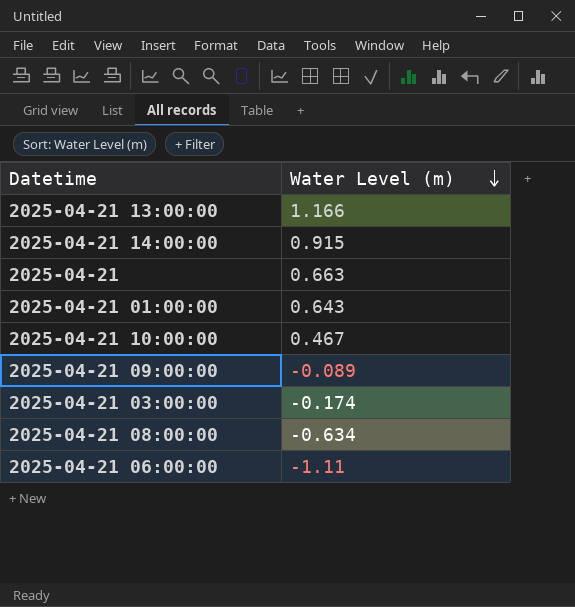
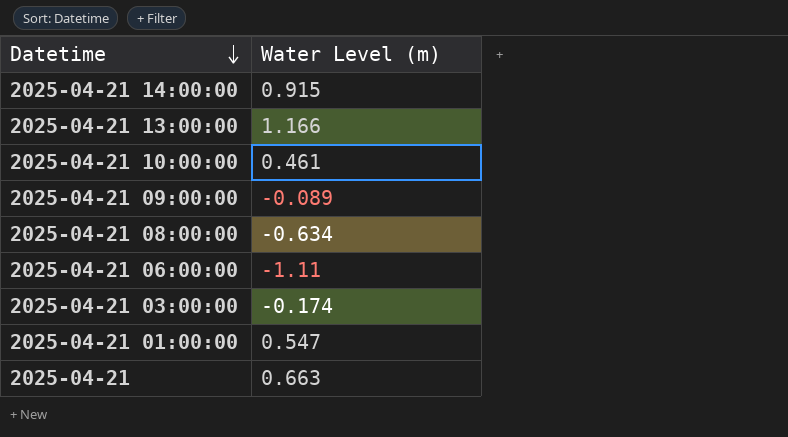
row order: Water Level (m) descending -> Datetime descending
2025-04-21 10:00:00 | Water Level (m): 0.467 -> 0.461
2025-04-21 01:00:00 | Water Level (m): 0.643 -> 0.547

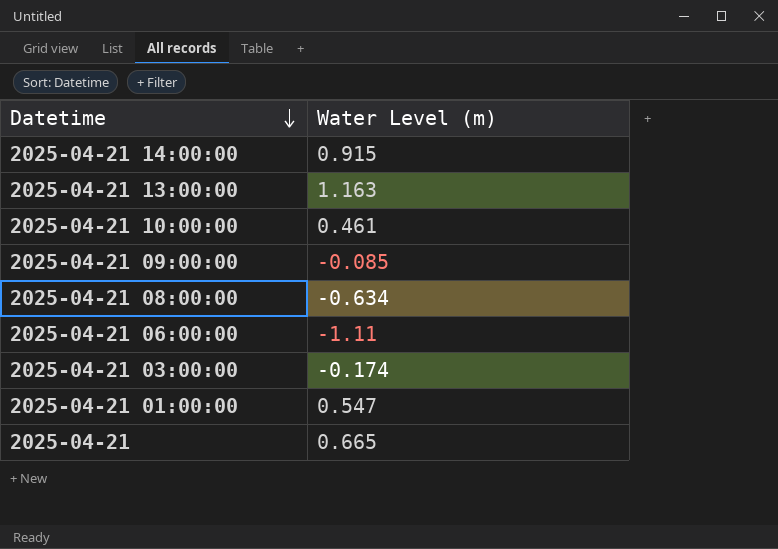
2025-04-21 13:00:00 | Water Level (m): 1.166 -> 1.163
2025-04-21 09:00:00 | Water Level (m): -0.089 -> -0.085
2025-04-21 | Water Level (m): 0.663 -> 0.665

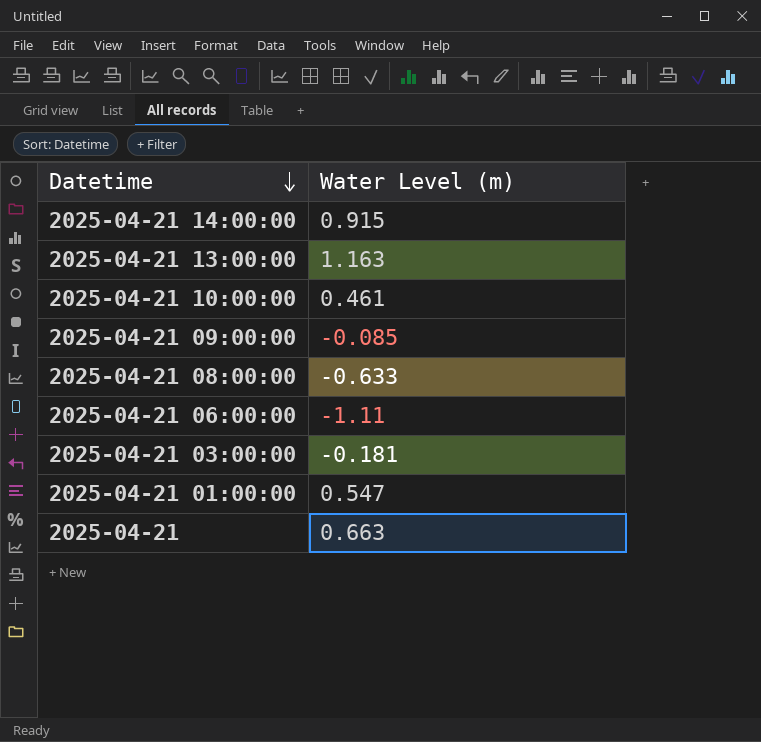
2025-04-21 08:00:00 | Water Level (m): -0.634 -> -0.633
2025-04-21 03:00:00 | Water Level (m): -0.174 -> -0.181
2025-04-21 | Water Level (m): 0.665 -> 0.663

